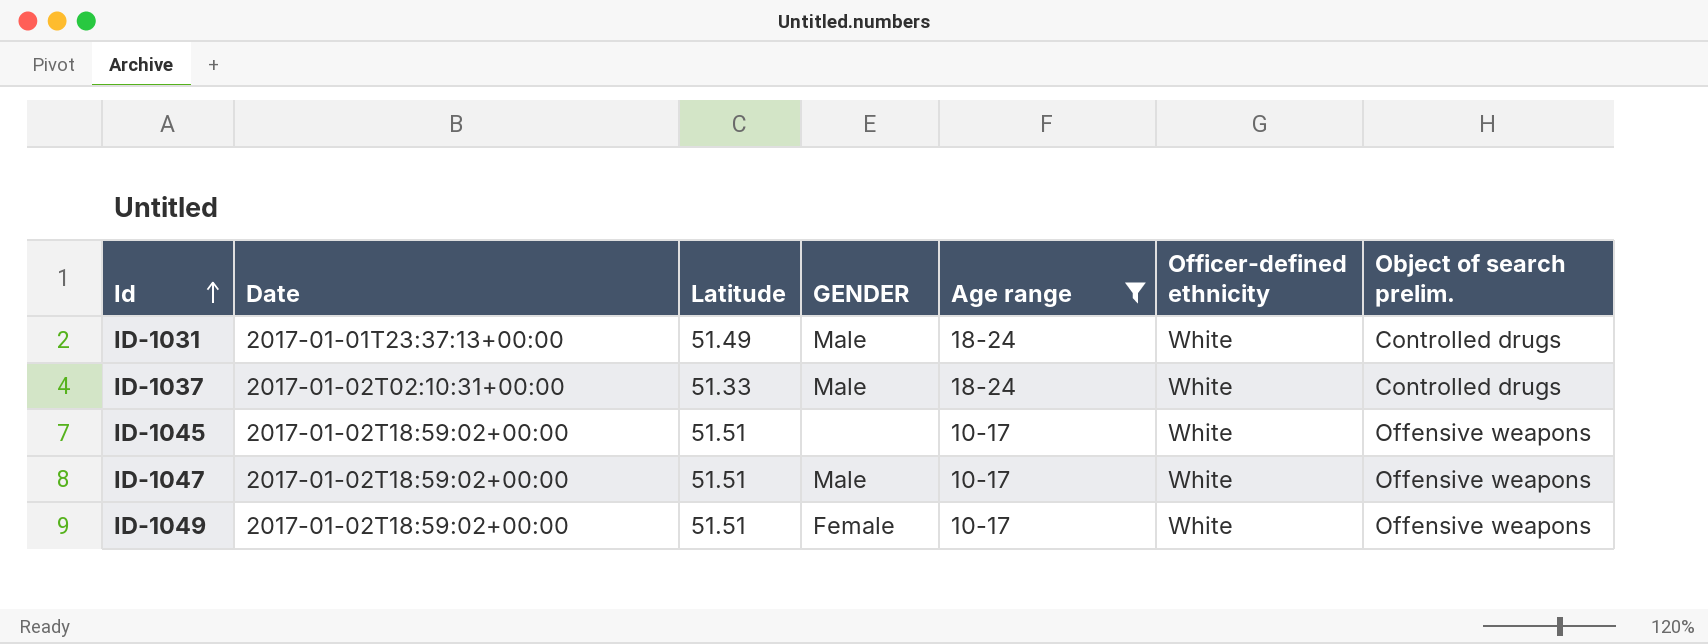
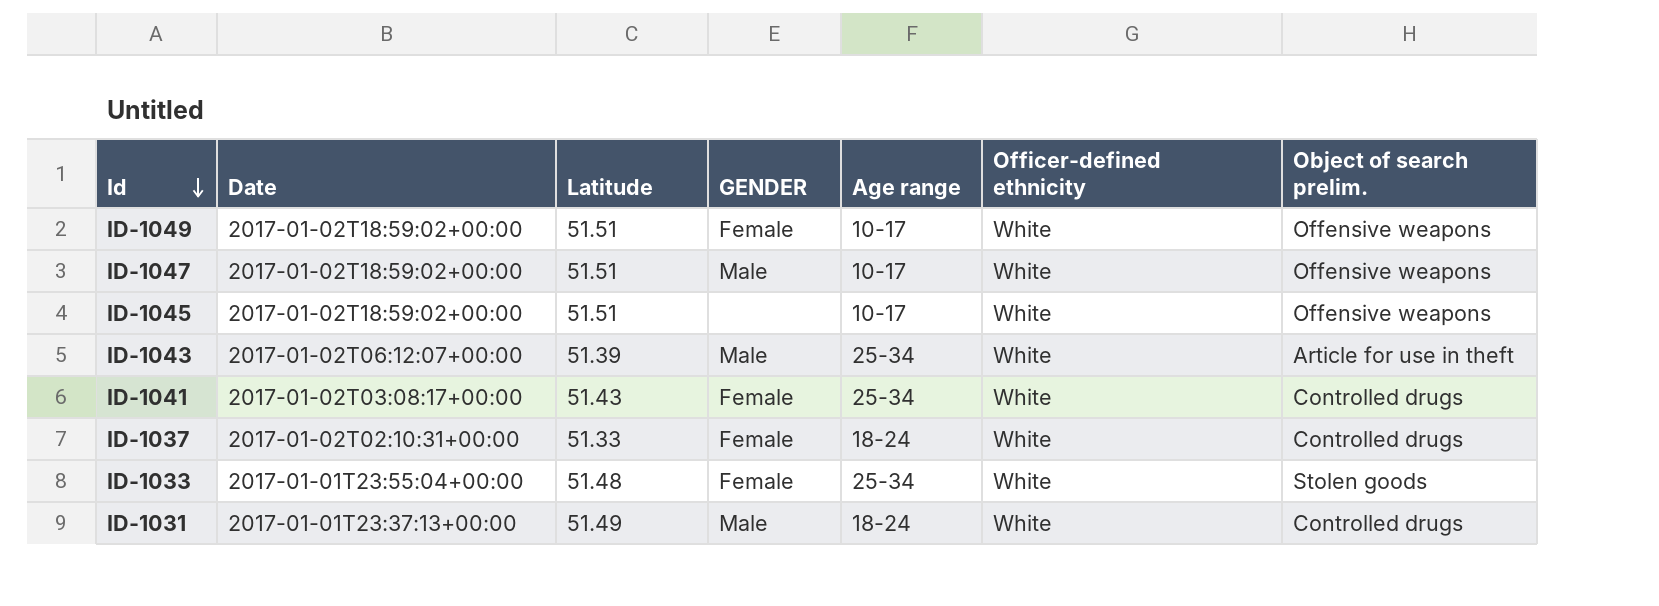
filter: Age range != 25-34 -> none
row order: Id ascending -> Id descending
ID-1037 | GENDER: Male -> Female

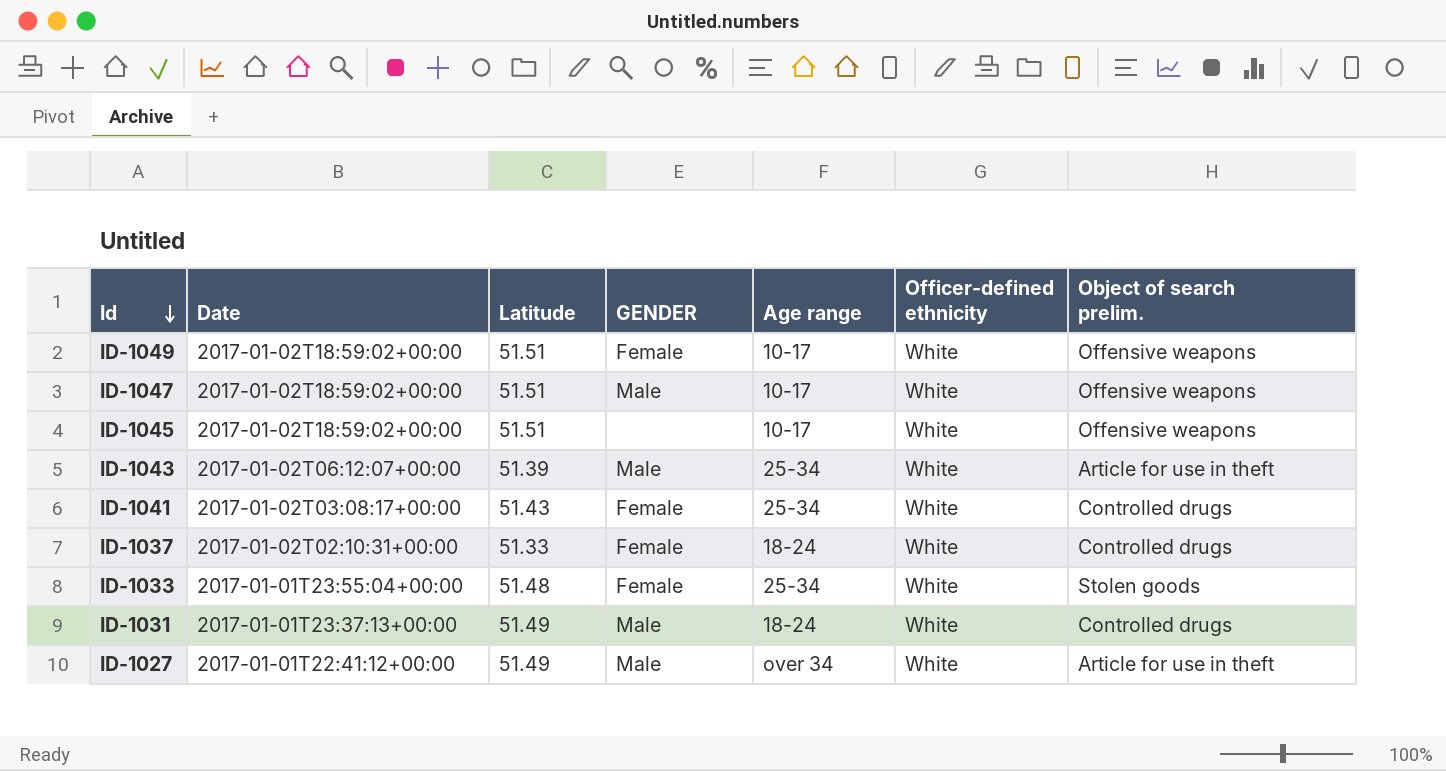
row ID-1027: none -> 2017-01-01T22:41:12+00:00 | 51.49 | Male | over 34 | White | Article for use in theft

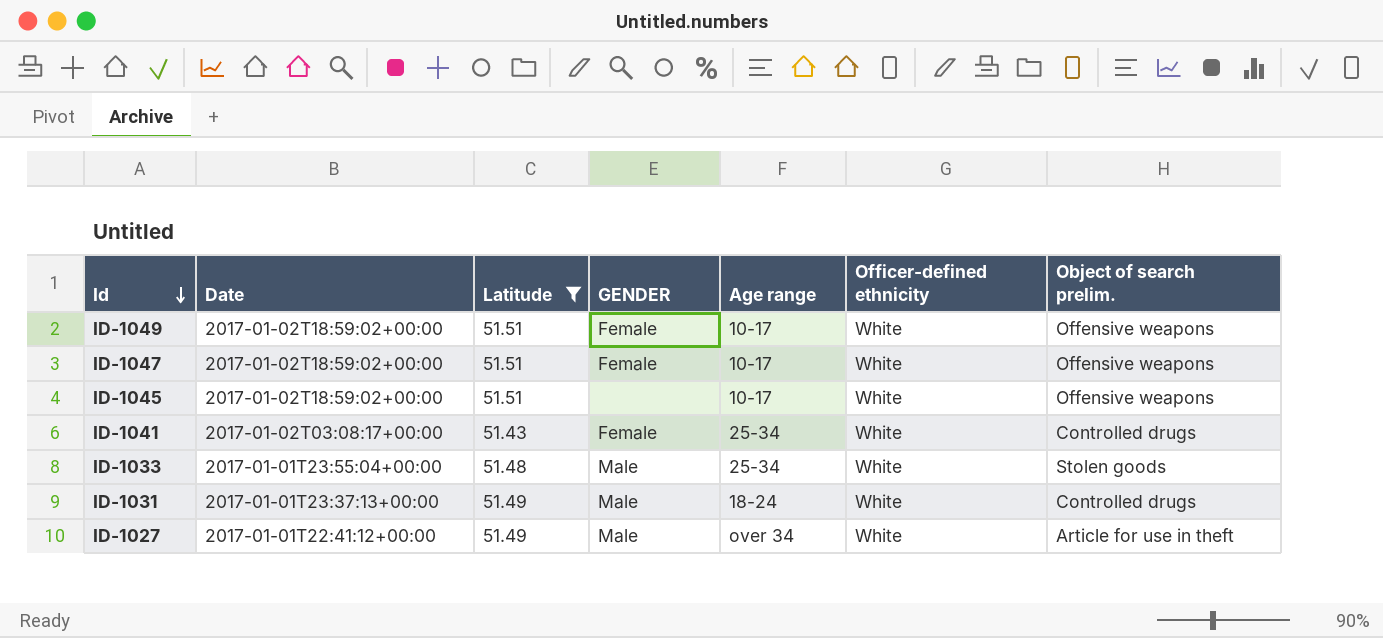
filter: none -> Latitude >= 51.43
ID-1047 | GENDER: Male -> Female
ID-1033 | GENDER: Female -> Male

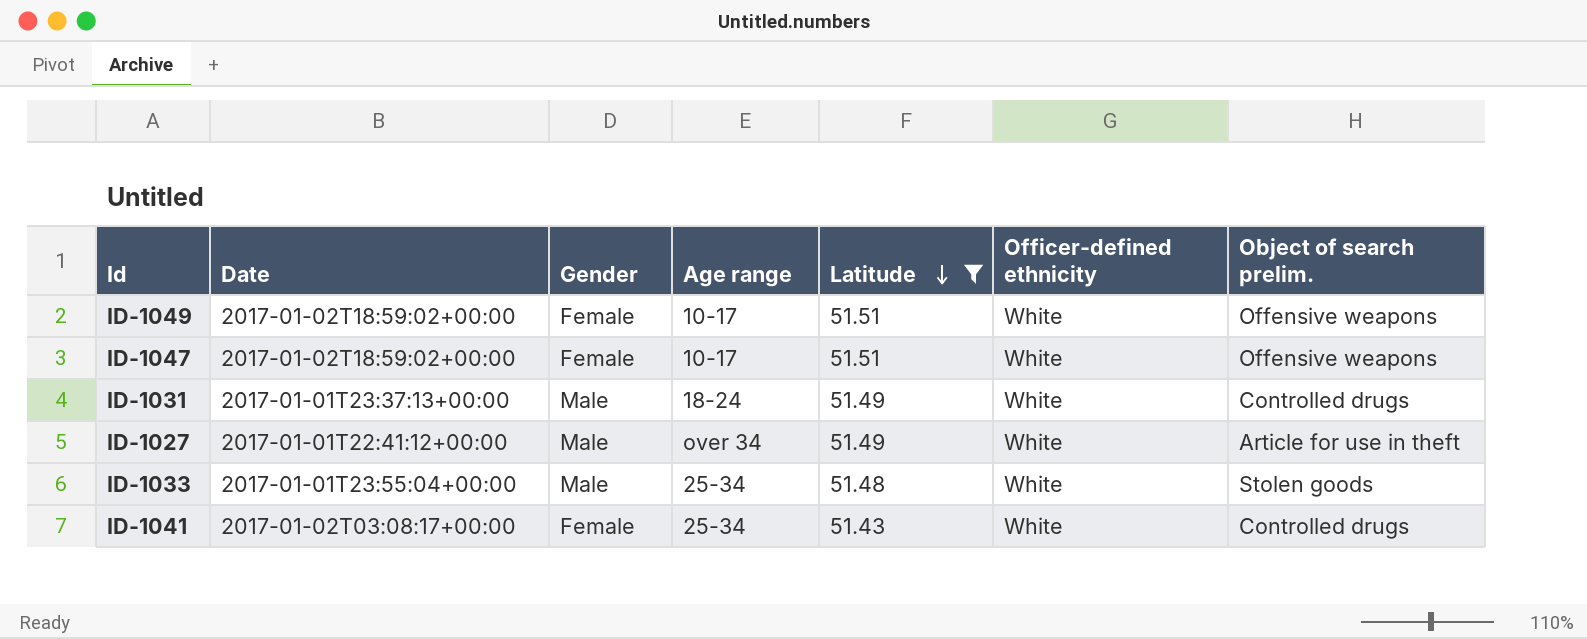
row order: Id descending -> Latitude descending
column name: GENDER -> Gender
column Latitude | position: 3 -> 5
row ID-1045: 2017-01-02T18:59:02+00:00 | 51.51 | none | 10-17 | White | Offensive weapons -> none

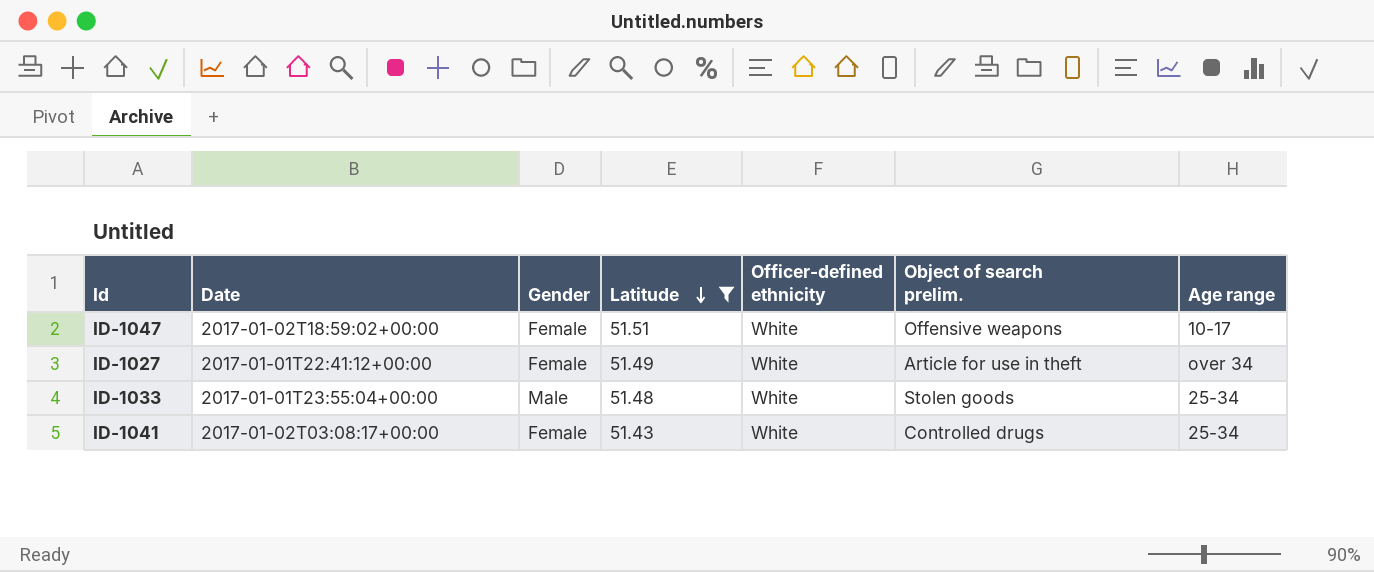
column Age range | position: 4 -> 7
row ID-1049: 2017-01-02T18:59:02+00:00 | Female | 10-17 | 51.51 | White | Offensive weapons -> none
row ID-1031: 2017-01-01T23:37:13+00:00 | Male | 18-24 | 51.49 | White | Controlled drugs -> none
ID-1027 | Gender: Male -> Female

